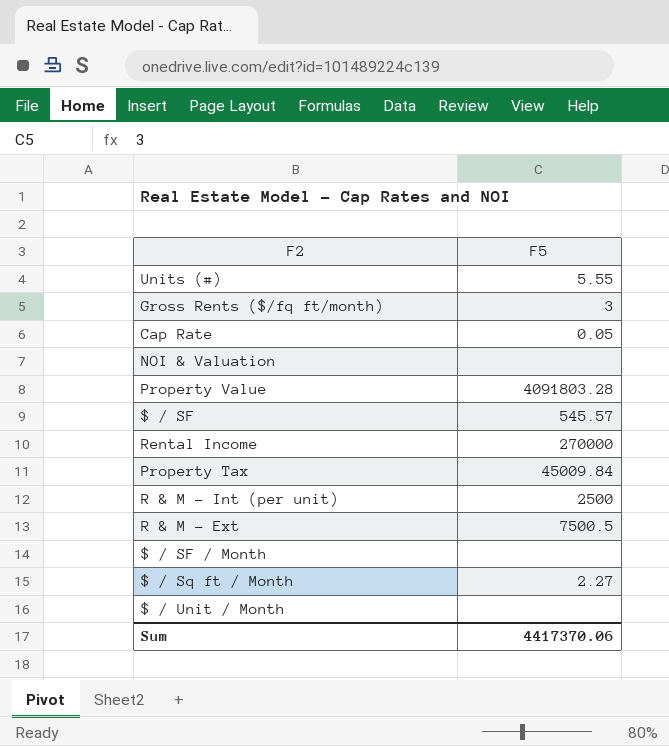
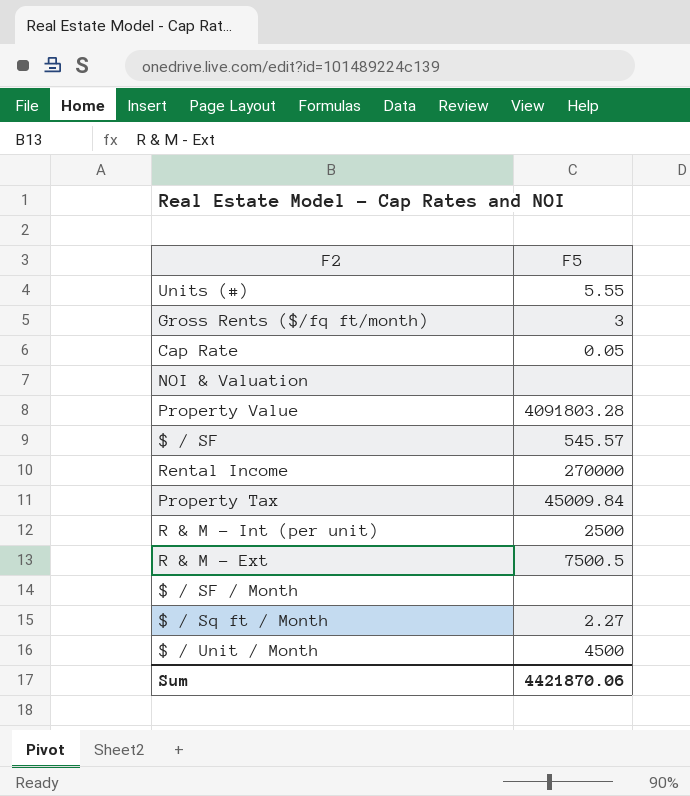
$ / Unit / Month | F5: none -> 4500
Sum | F5: 4417370.06 -> 4421870.06

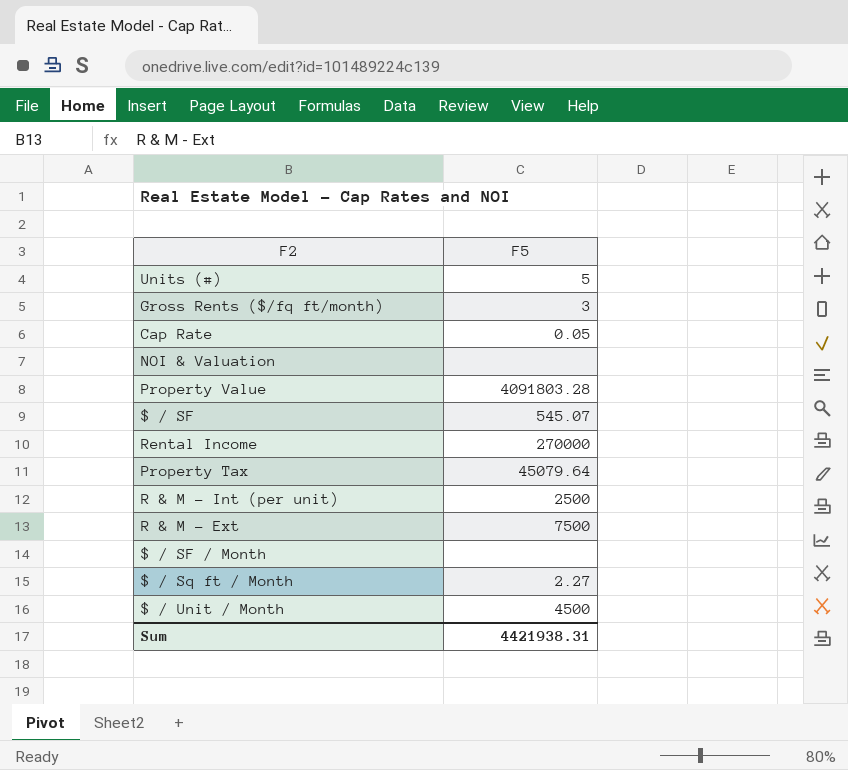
Units (#) | F5: 5.55 -> 5
$ / SF | F5: 545.57 -> 545.07
Property Tax | F5: 45009.84 -> 45079.64
R & M - Ext | F5: 7500.5 -> 7500
Sum | F5: 4421870.06 -> 4421938.31

